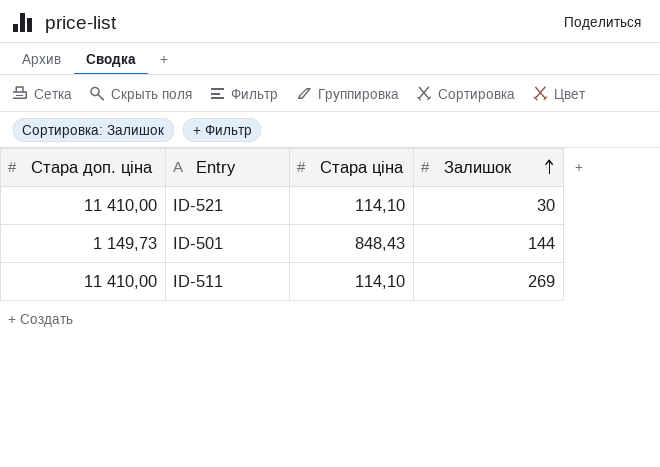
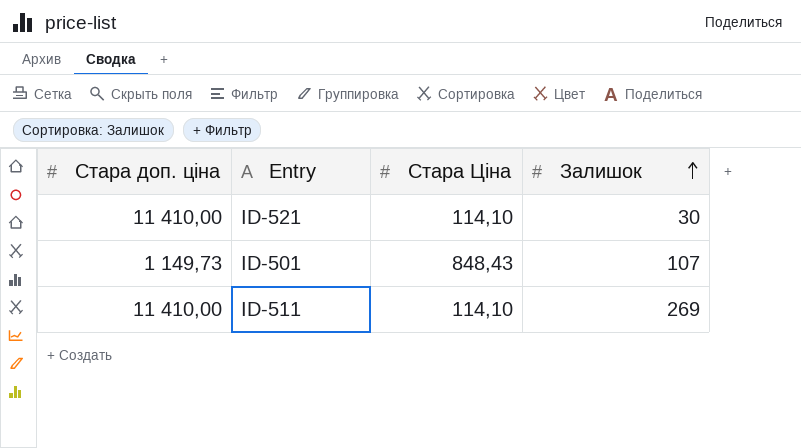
column name: Стара ціна -> Стара Ціна
ID-501 | Залишок: 144 -> 107

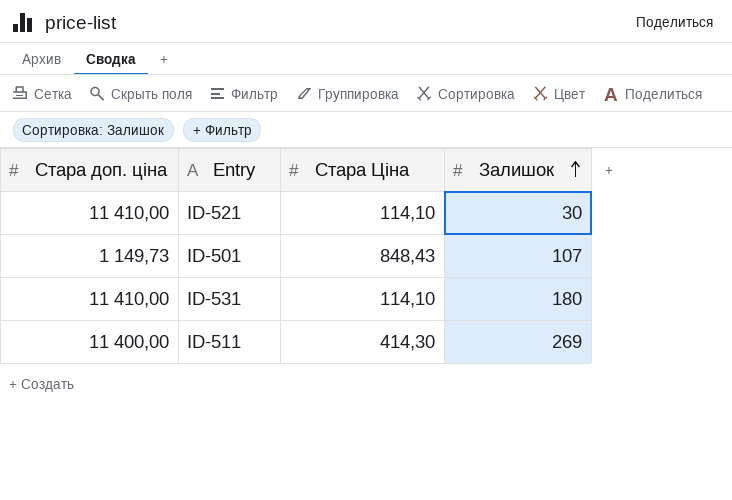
row ID-531: none -> 11 410,00 | 114,10 | 180
ID-511 | Стара доп. ціна: 11 410,00 -> 11 400,00
ID-511 | Стара Ціна: 114,10 -> 414,30

